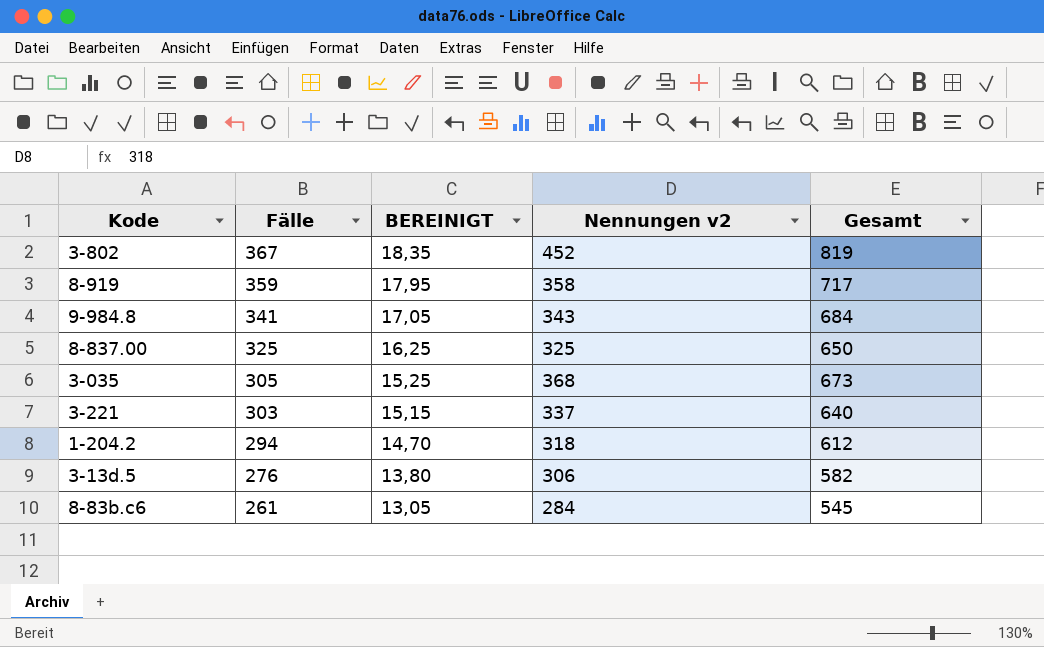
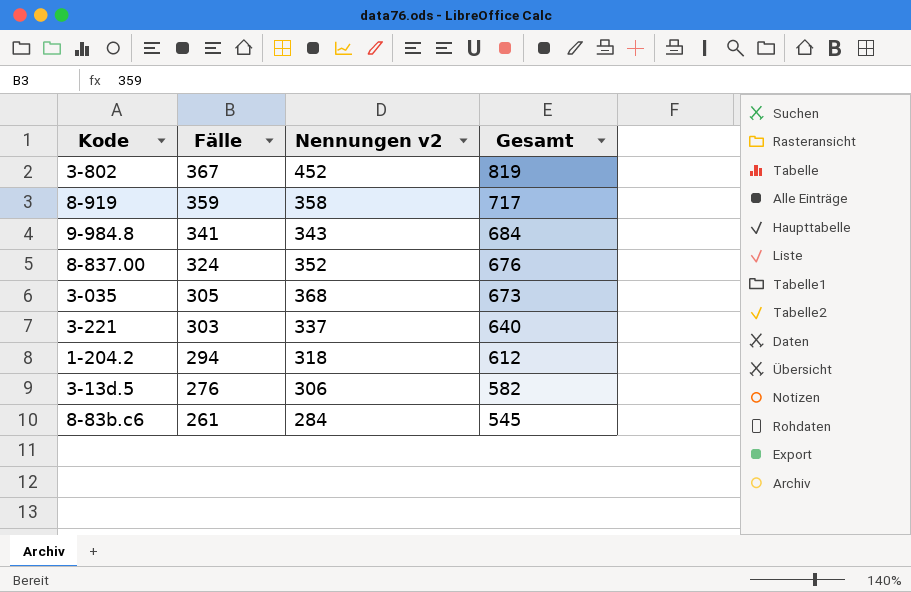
column BEREINIGT | formula: [Fälle] * 0,05 -> none
8-837.00 | Fälle: 325 -> 324
8-837.00 | Nennungen v2: 325 -> 352
8-837.00 | Gesamt: 650 -> 676

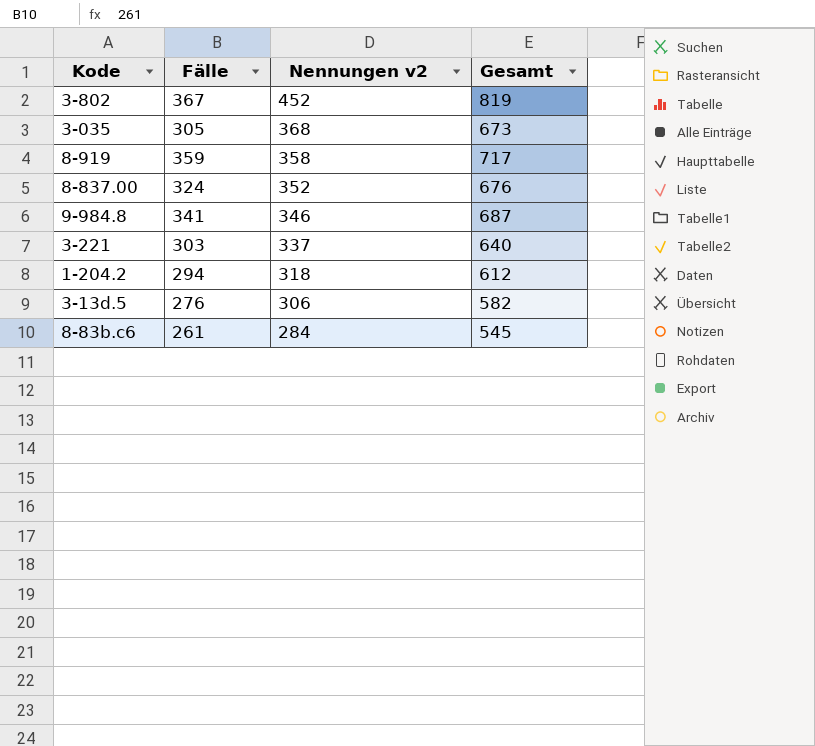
row order: Fälle descending -> Nennungen v2 descending
9-984.8 | Nennungen v2: 343 -> 346
9-984.8 | Gesamt: 684 -> 687

